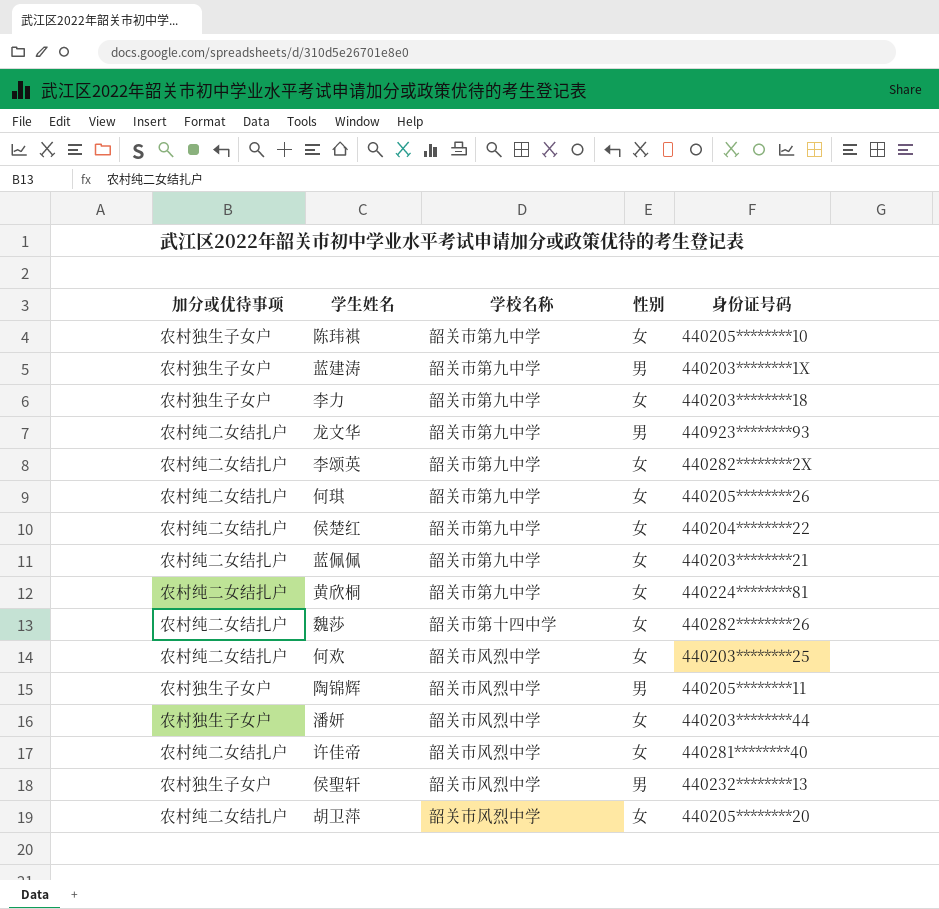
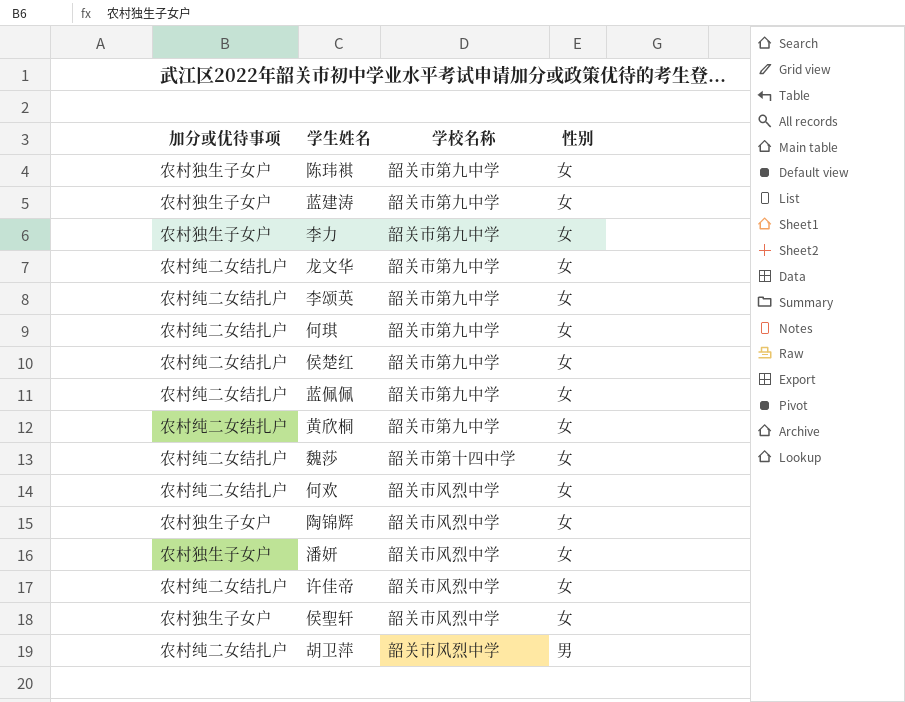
column 身份证号码 | position: 5 -> none
蓝建涛 | 性别: 男 -> 女
龙文华 | 性别: 男 -> 女
陶锦辉 | 性别: 男 -> 女
侯聖轩 | 性别: 男 -> 女
胡卫萍 | 性别: 女 -> 男

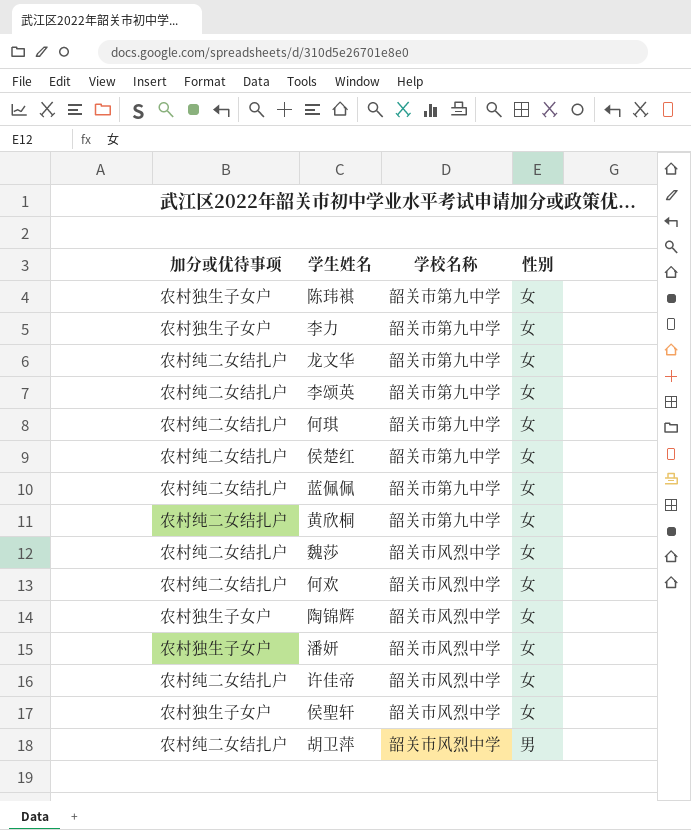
row 蓝建涛: 农村独生子女户 | 韶关市第九中学 | 女 -> none
魏莎 | 学校名称: 韶关市第十四中学 -> 韶关市风烈中学

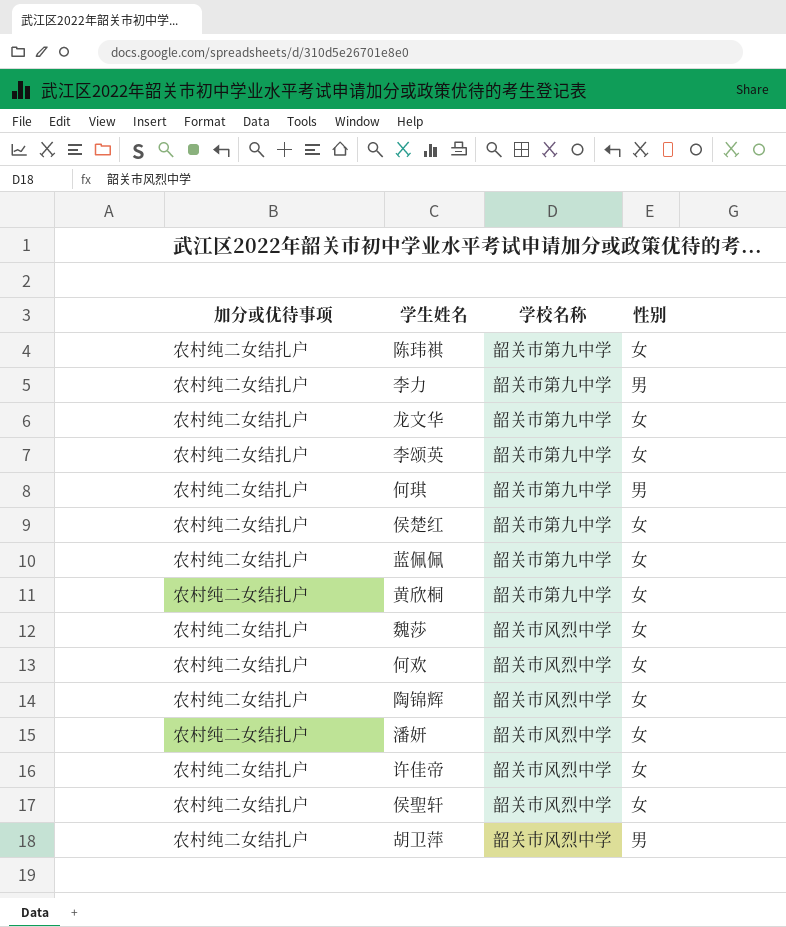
陈玮褀 | 加分或优待事项: 农村独生子女户 -> 农村纯二女结扎户
李力 | 加分或优待事项: 农村独生子女户 -> 农村纯二女结扎户
李力 | 性别: 女 -> 男
何琪 | 性别: 女 -> 男
陶锦辉 | 加分或优待事项: 农村独生子女户 -> 农村纯二女结扎户
潘妍 | 加分或优待事项: 农村独生子女户 -> 农村纯二女结扎户
侯聖轩 | 加分或优待事项: 农村独生子女户 -> 农村纯二女结扎户

